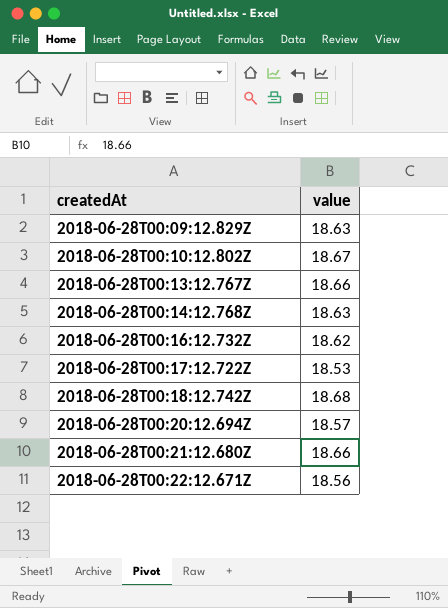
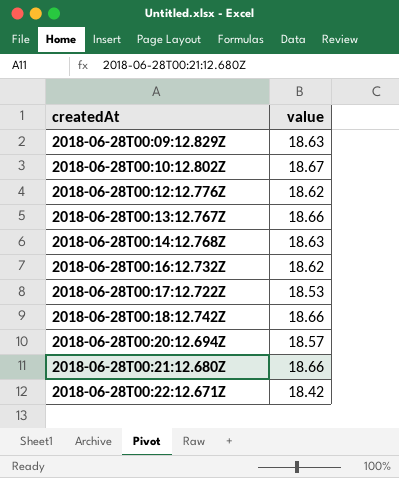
row 2018-06-28T00:12:12.776Z: none -> 18.62
2018-06-28T00:18:12.742Z | value: 18.68 -> 18.66
2018-06-28T00:22:12.671Z | value: 18.56 -> 18.42

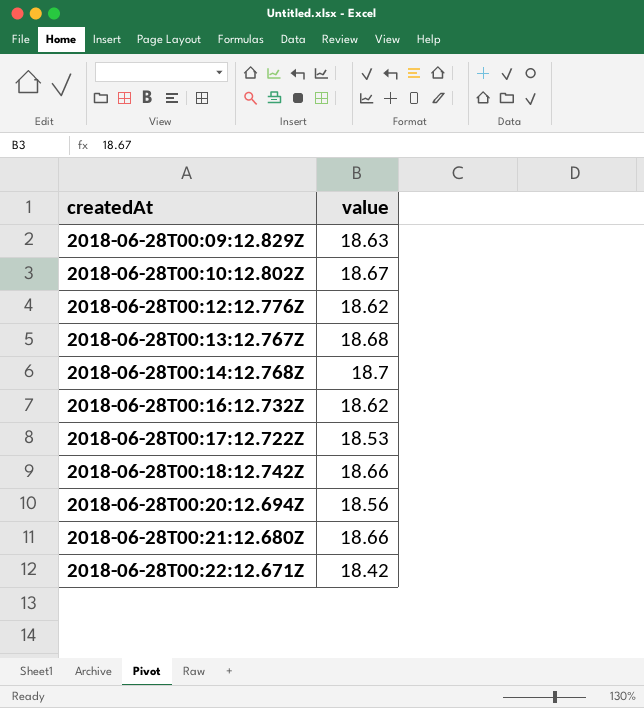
2018-06-28T00:13:12.767Z | value: 18.66 -> 18.68
2018-06-28T00:14:12.768Z | value: 18.63 -> 18.7
2018-06-28T00:20:12.694Z | value: 18.57 -> 18.56

